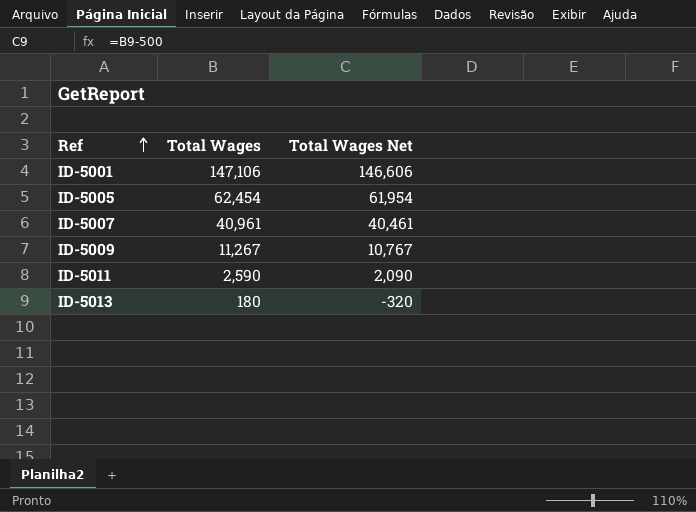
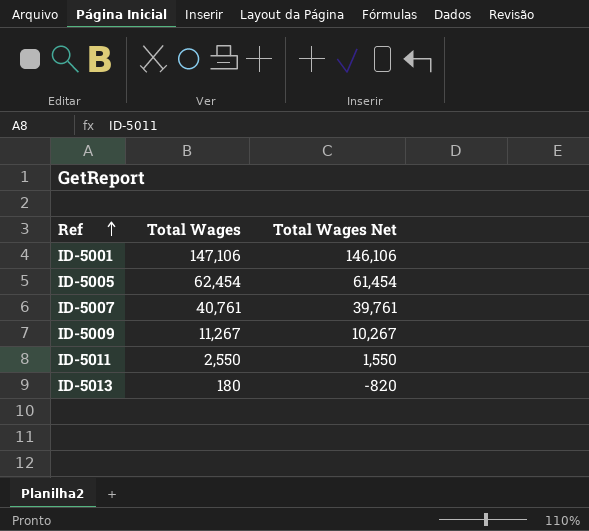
column Total Wages Net | formula: [Total Wages] - 500 -> [Total Wages] - 1000
ID-5007 | Total Wages: 40,961 -> 40,761
ID-5011 | Total Wages: 2,590 -> 2,550

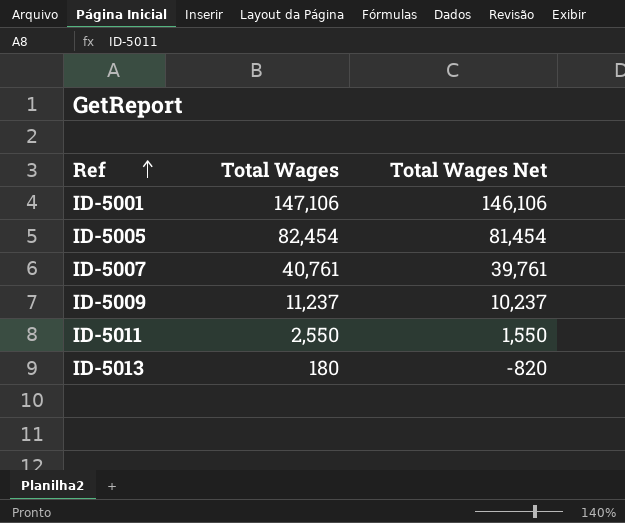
ID-5005 | Total Wages: 62,454 -> 82,454
ID-5005 | Total Wages Net: 61,454 -> 81,454
ID-5009 | Total Wages: 11,267 -> 11,237
ID-5009 | Total Wages Net: 10,267 -> 10,237

